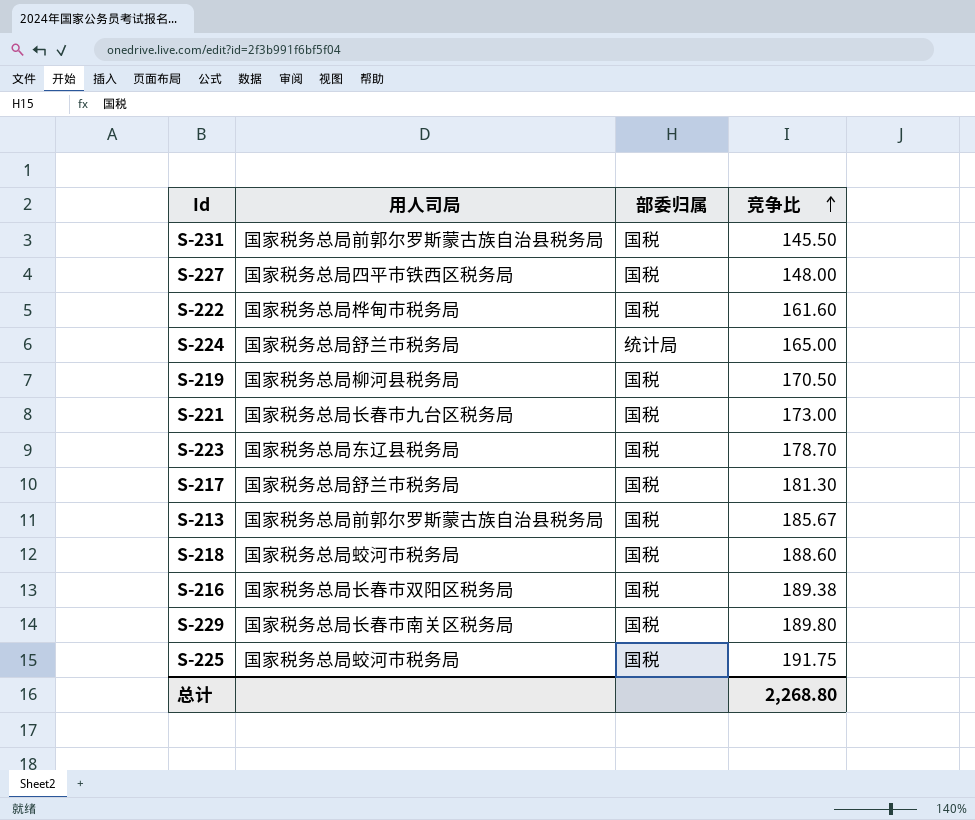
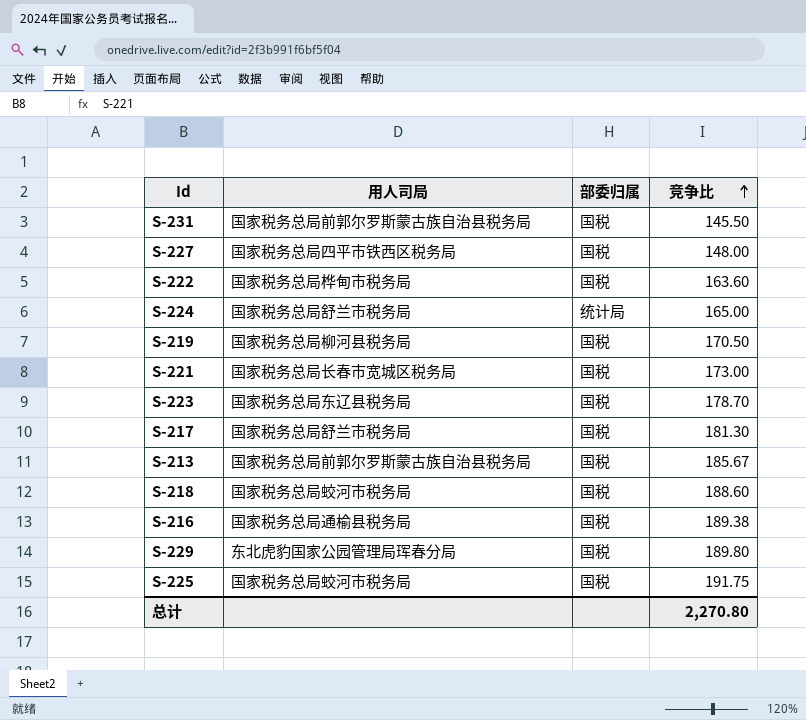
S-222 | 竞争比: 161.60 -> 163.60
S-221 | 用人司局: 国家税务总局长春市九台区税务局 -> 国家税务总局长春市宽城区税务局
S-216 | 用人司局: 国家税务总局长春市双阳区税务局 -> 国家税务总局通榆县税务局
S-229 | 用人司局: 国家税务总局长春市南关区税务局 -> 东北虎豹国家公园管理局珲春分局
总计 | 竞争比: 2,268.80 -> 2,270.80

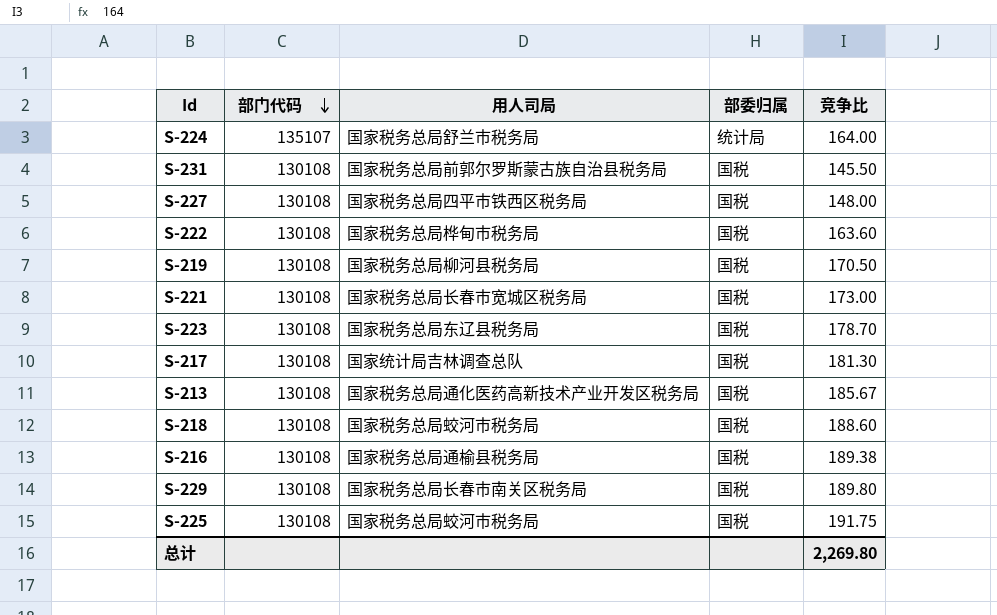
row order: 竞争比 ascending -> 部门代码 descending
column 部门代码 | position: none -> 2
S-224 | 竞争比: 165.00 -> 164.00
S-217 | 用人司局: 国家税务总局舒兰市税务局 -> 国家统计局吉林调查总队
S-213 | 用人司局: 国家税务总局前郭尔罗斯蒙古族自治县税务局 -> 国家税务总局通化医药高新技术产业开发区税务局
S-229 | 用人司局: 东北虎豹国家公园管理局珲春分局 -> 国家税务总局长春市南关区税务局
总计 | 竞争比: 2,270.80 -> 2,269.80

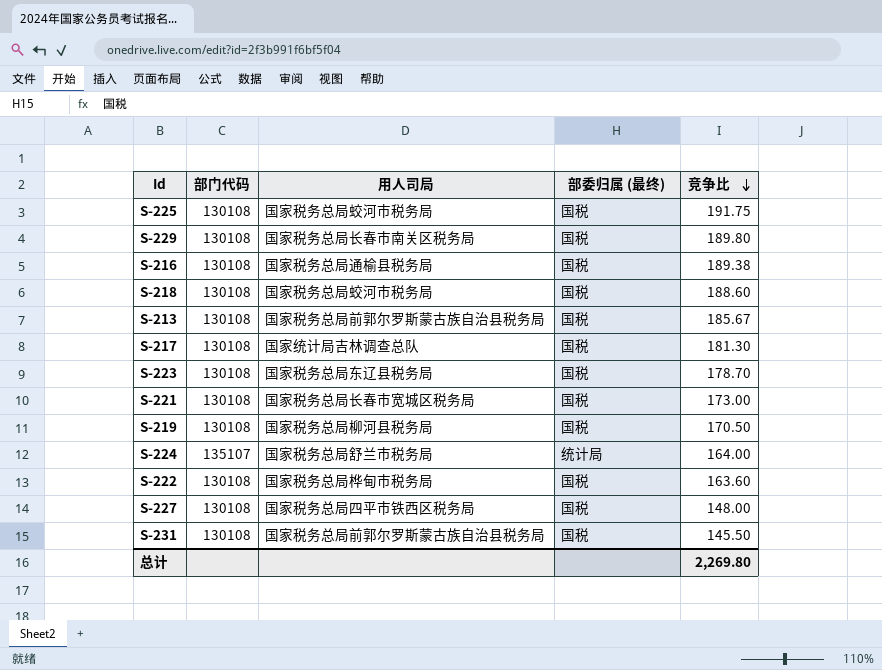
row order: 部门代码 descending -> 竞争比 descending
column name: 部委归属 -> 部委归属 (最终)
S-213 | 用人司局: 国家税务总局通化医药高新技术产业开发区税务局 -> 国家税务总局前郭尔罗斯蒙古族自治县税务局

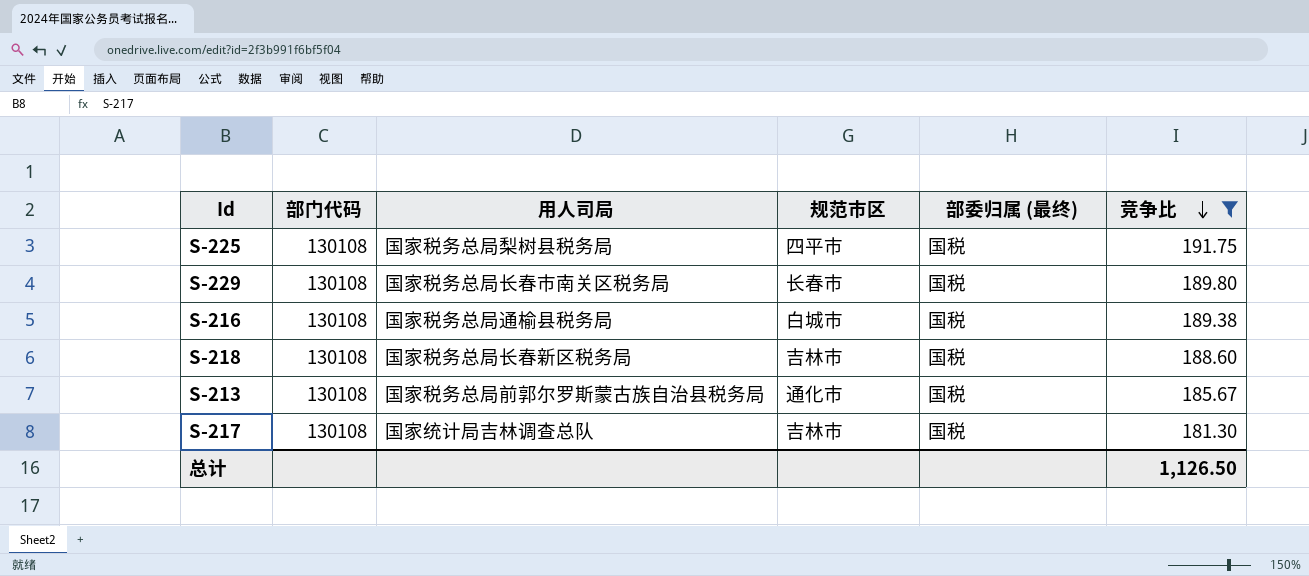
filter: none -> 竞争比 >= 181.30
column 规范市区 | position: none -> 4
S-225 | 用人司局: 国家税务总局蛟河市税务局 -> 国家税务总局梨树县税务局
S-218 | 用人司局: 国家税务总局蛟河市税务局 -> 国家税务总局长春新区税务局
总计 | 竞争比: 2,269.80 -> 1,126.50

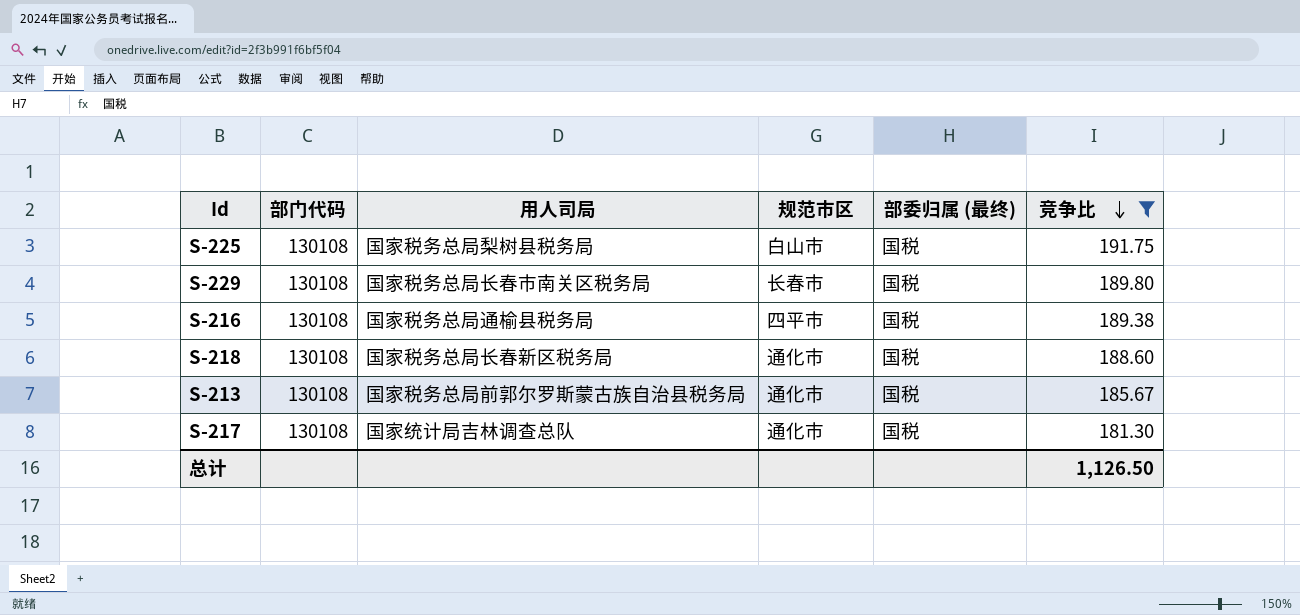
S-225 | 规范市区: 四平市 -> 白山市
S-216 | 规范市区: 白城市 -> 四平市
S-218 | 规范市区: 吉林市 -> 通化市
S-217 | 规范市区: 吉林市 -> 通化市

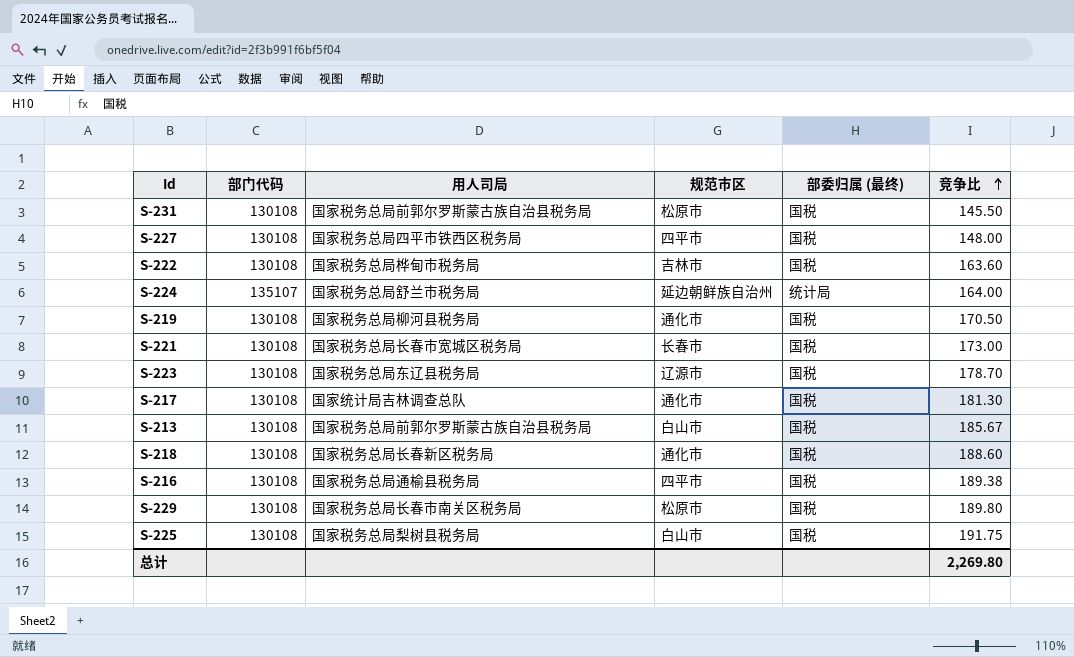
filter: 竞争比 >= 181.30 -> none
row order: 竞争比 descending -> 竞争比 ascending
S-213 | 规范市区: 通化市 -> 白山市
S-229 | 规范市区: 长春市 -> 松原市
总计 | 竞争比: 1,126.50 -> 2,269.80

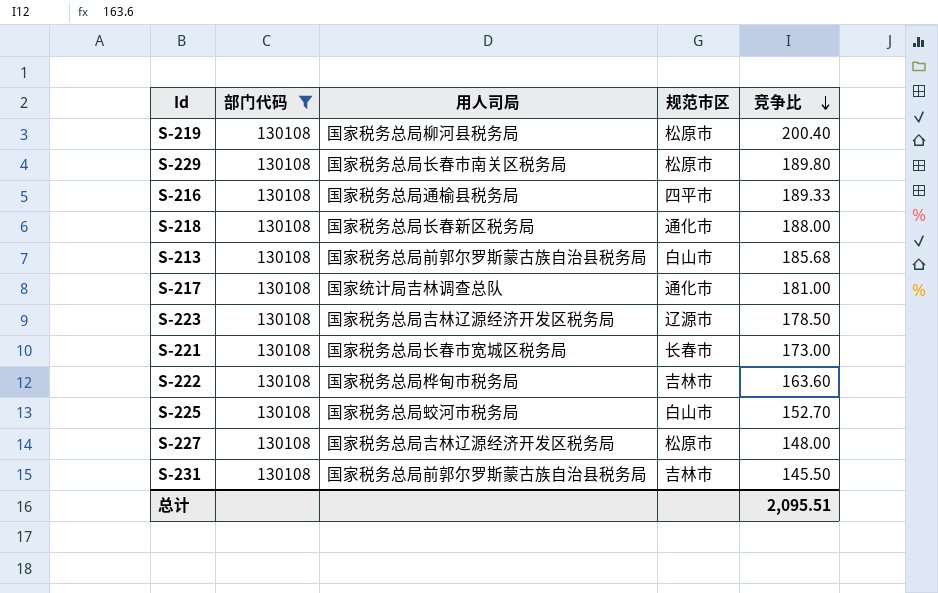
filter: none -> 部门代码 = 130108
row order: 竞争比 ascending -> 竞争比 descending
column 部委归属 (最终) | position: 5 -> none
S-219 | 规范市区: 通化市 -> 松原市
S-219 | 竞争比: 170.50 -> 200.40
S-216 | 竞争比: 189.38 -> 189.33
S-218 | 竞争比: 188.60 -> 188.00
S-213 | 竞争比: 185.67 -> 185.68
S-217 | 竞争比: 181.30 -> 181.00
S-223 | 用人司局: 国家税务总局东辽县税务局 -> 国家税务总局吉林辽源经济开发区税务局
S-223 | 竞争比: 178.70 -> 178.50
S-225 | 用人司局: 国家税务总局梨树县税务局 -> 国家税务总局蛟河市税务局
S-225 | 竞争比: 191.75 -> 152.70
S-227 | 用人司局: 国家税务总局四平市铁西区税务局 -> 国家税务总局吉林辽源经济开发区税务局
S-227 | 规范市区: 四平市 -> 松原市
S-231 | 规范市区: 松原市 -> 吉林市
总计 | 竞争比: 2,269.80 -> 2,095.51

